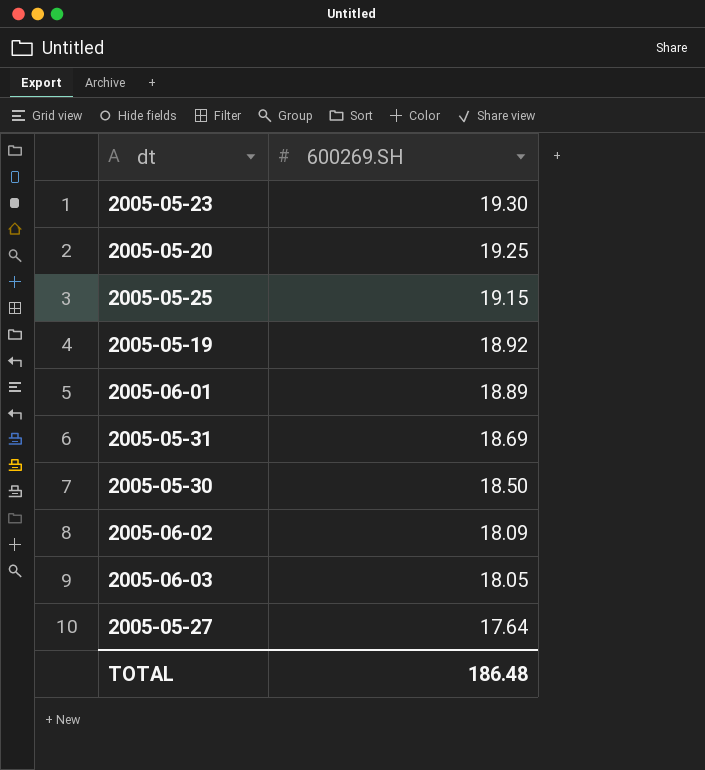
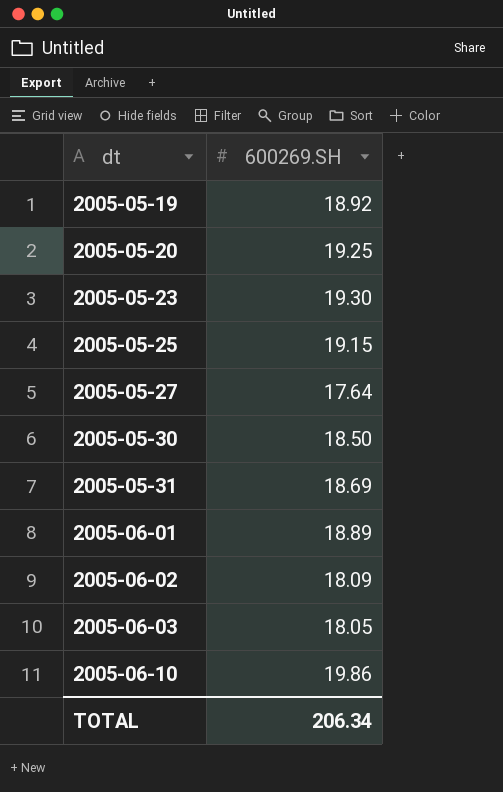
row order: 600269.SH descending -> dt ascending
row 2005-06-10: none -> 19.86
TOTAL | 600269.SH: 186.48 -> 206.34

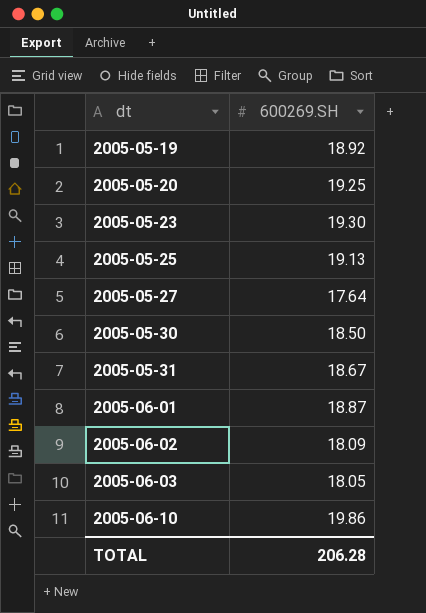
2005-05-25 | 600269.SH: 19.15 -> 19.13
2005-05-31 | 600269.SH: 18.69 -> 18.67
2005-06-01 | 600269.SH: 18.89 -> 18.87
TOTAL | 600269.SH: 206.34 -> 206.28

